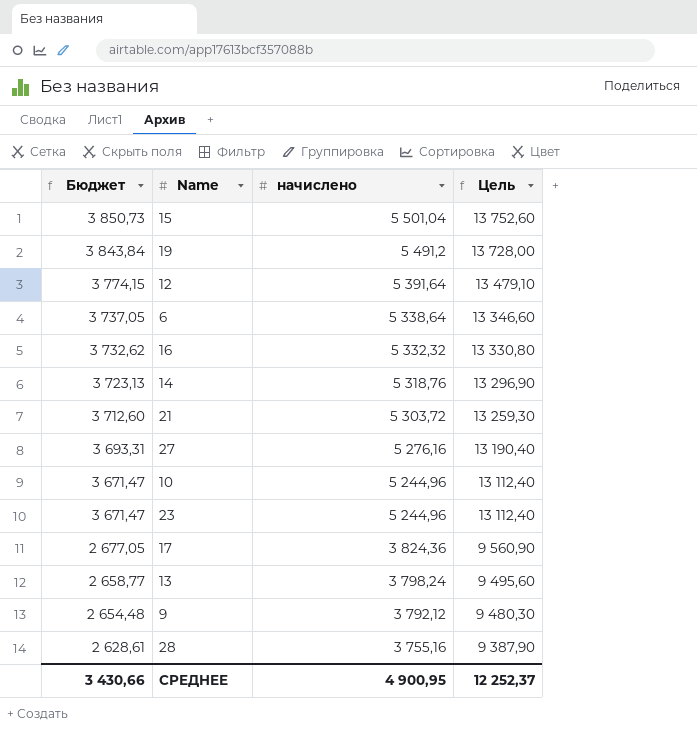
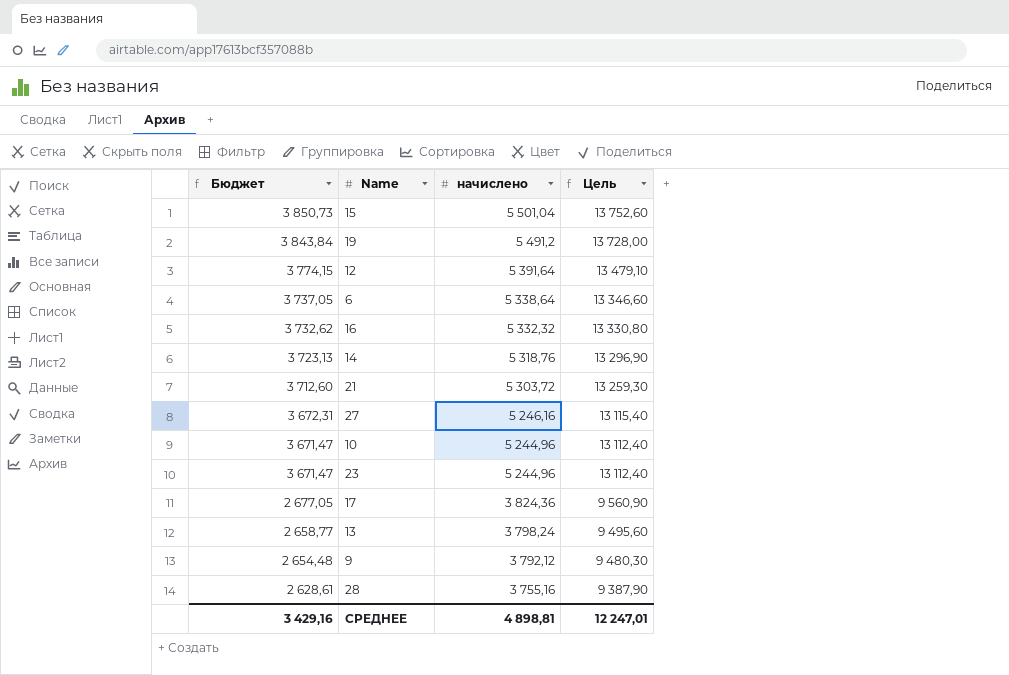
27 | Бюджет: 3 693,31 -> 3 672,31
27 | начислено: 5 276,16 -> 5 246,16
27 | Цель: 13 190,40 -> 13 115,40
СРЕДНЕЕ | Бюджет: 3 430,66 -> 3 429,16
СРЕДНЕЕ | начислено: 4 900,95 -> 4 898,81
СРЕДНЕЕ | Цель: 12 252,37 -> 12 247,01

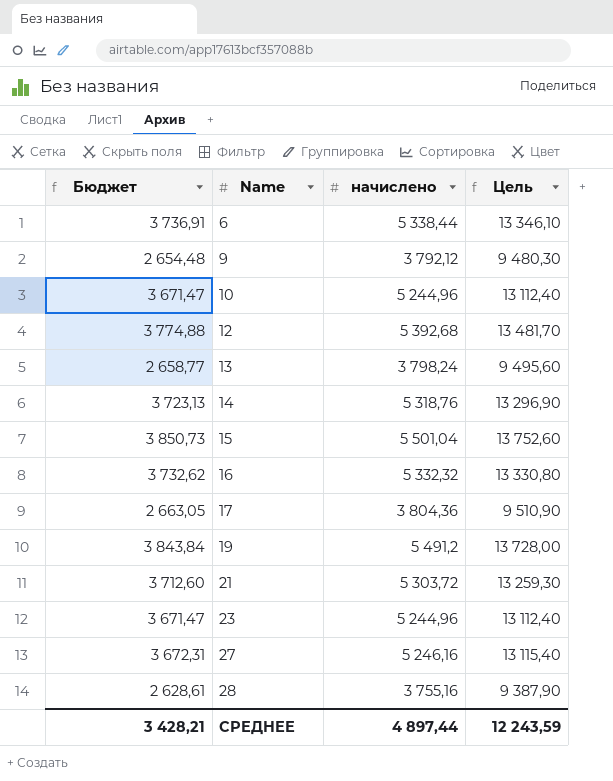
row order: Бюджет descending -> Name ascending
6 | Бюджет: 3 737,05 -> 3 736,91
6 | начислено: 5 338,64 -> 5 338,44
6 | Цель: 13 346,60 -> 13 346,10
12 | Бюджет: 3 774,15 -> 3 774,88
12 | начислено: 5 391,64 -> 5 392,68
12 | Цель: 13 479,10 -> 13 481,70
17 | Бюджет: 2 677,05 -> 2 663,05
17 | начислено: 3 824,36 -> 3 804,36
17 | Цель: 9 560,90 -> 9 510,90
СРЕДНЕЕ | Бюджет: 3 429,16 -> 3 428,21
СРЕДНЕЕ | начислено: 4 898,81 -> 4 897,44
СРЕДНЕЕ | Цель: 12 247,01 -> 12 243,59

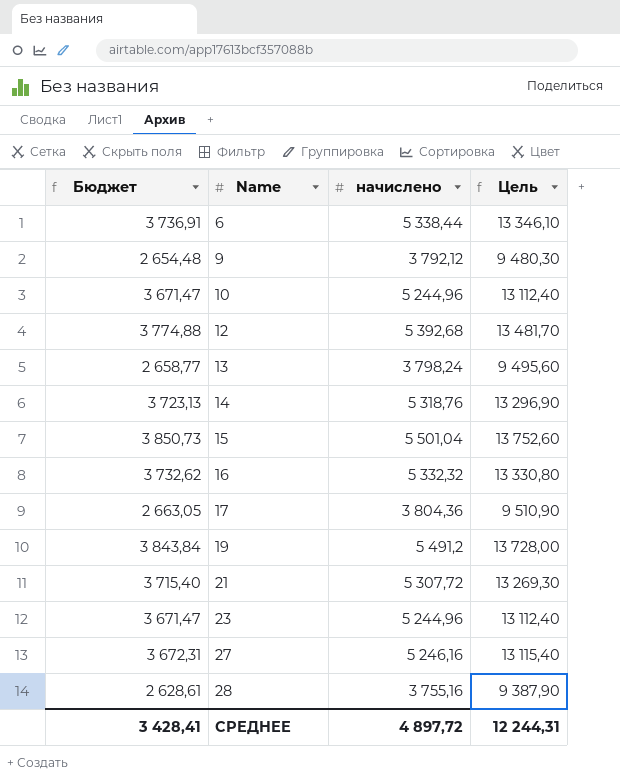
21 | Бюджет: 3 712,60 -> 3 715,40
21 | начислено: 5 303,72 -> 5 307,72
21 | Цель: 13 259,30 -> 13 269,30
СРЕДНЕЕ | Бюджет: 3 428,21 -> 3 428,41
СРЕДНЕЕ | начислено: 4 897,44 -> 4 897,72
СРЕДНЕЕ | Цель: 12 243,59 -> 12 244,31

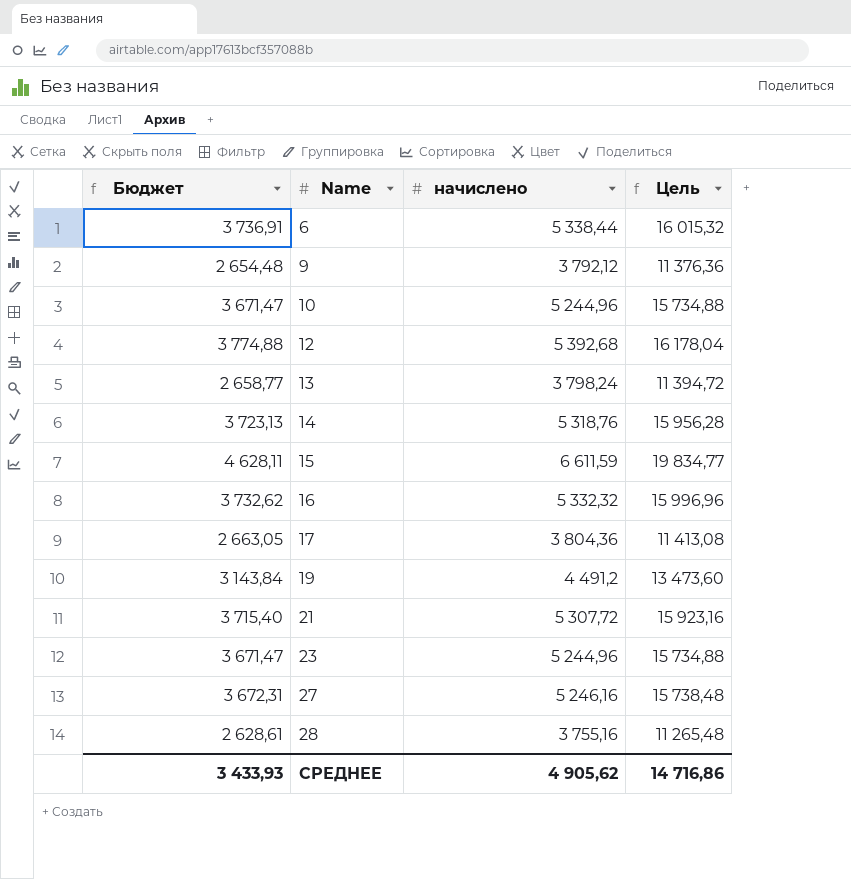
column Цель | formula: [начислено] * 2,5 -> [начислено] * 3
15 | Бюджет: 3 850,73 -> 4 628,11
15 | начислено: 5 501,04 -> 6 611,59
19 | Бюджет: 3 843,84 -> 3 143,84
19 | начислено: 5 491,2 -> 4 491,2
СРЕДНЕЕ | Бюджет: 3 428,41 -> 3 433,93
СРЕДНЕЕ | начислено: 4 897,72 -> 4 905,62
СРЕДНЕЕ | Цель: 12 244,31 -> 14 716,86

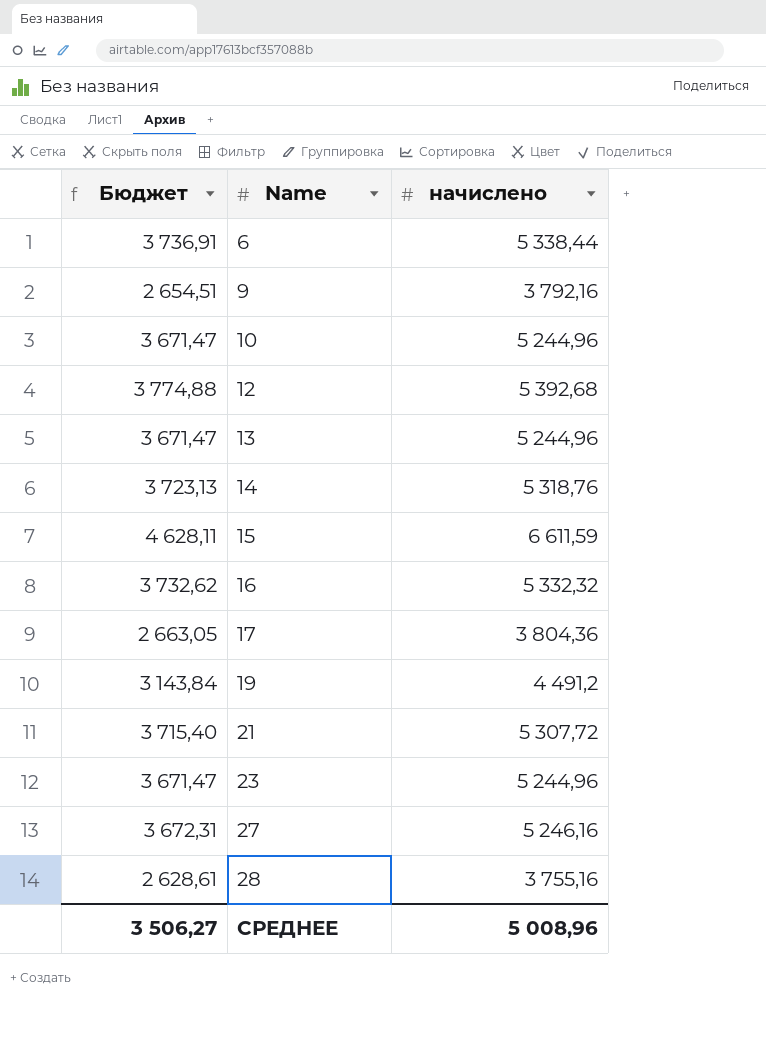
column Цель | formula: [начислено] * 3 -> none
9 | Бюджет: 2 654,48 -> 2 654,51
9 | начислено: 3 792,12 -> 3 792,16
13 | Бюджет: 2 658,77 -> 3 671,47
13 | начислено: 3 798,24 -> 5 244,96
СРЕДНЕЕ | Бюджет: 3 433,93 -> 3 506,27
СРЕДНЕЕ | начислено: 4 905,62 -> 5 008,96

